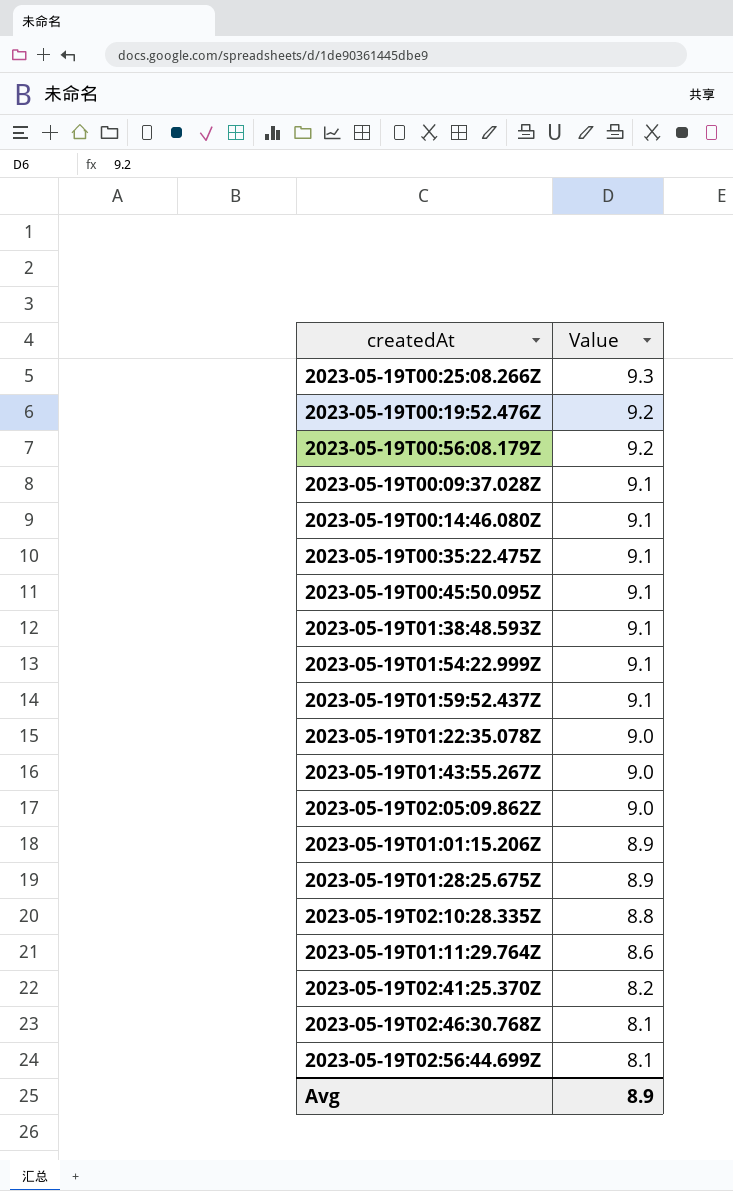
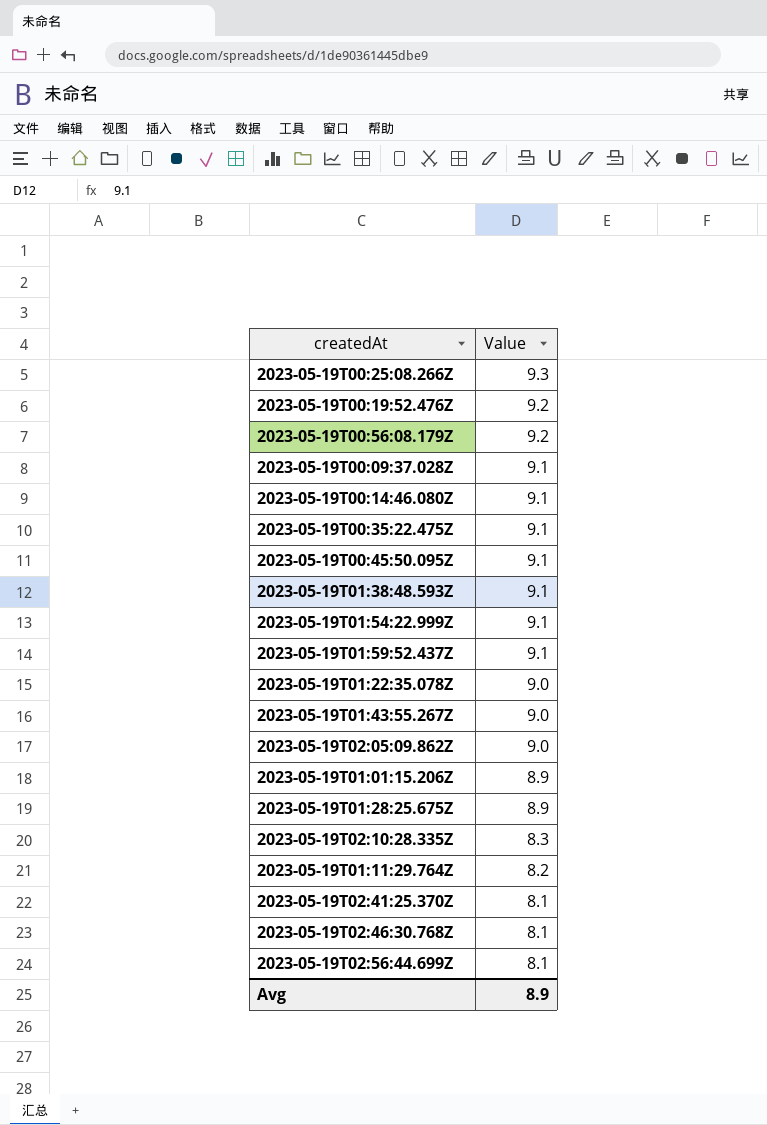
2023-05-19T02:10:28.335Z | Value: 8.8 -> 8.3
2023-05-19T01:11:29.764Z | Value: 8.6 -> 8.2
2023-05-19T02:41:25.370Z | Value: 8.2 -> 8.1

